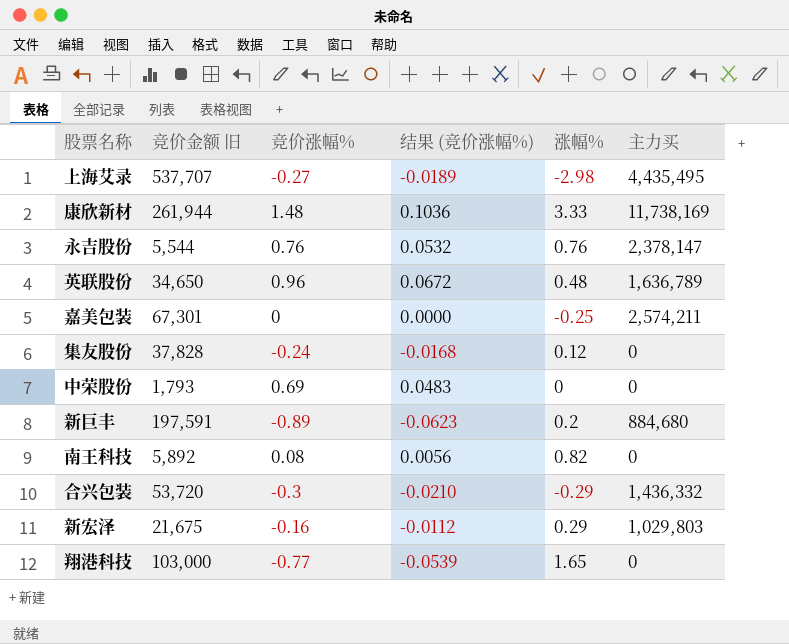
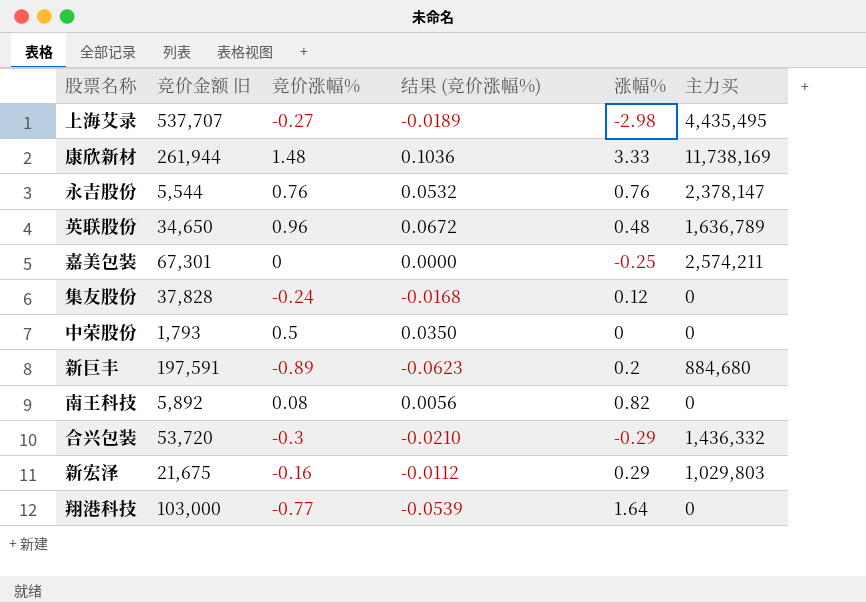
中荣股份 | 竞价涨幅%: 0.69 -> 0.5
中荣股份 | 结果 (竞价涨幅%): 0.0483 -> 0.0350
翔港科技 | 涨幅%: 1.65 -> 1.64

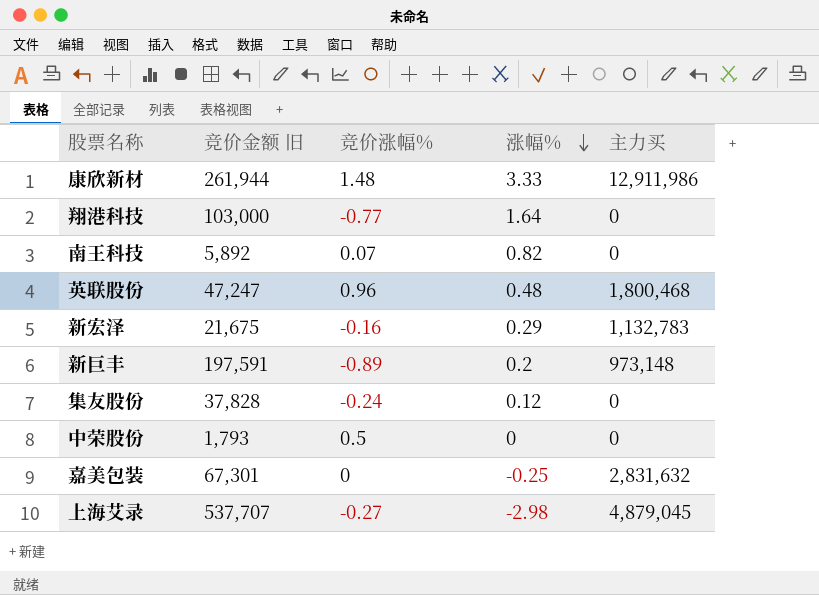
row order: none -> 涨幅% descending
column 结果 (竞价涨幅%) | formula: [竞价涨幅%] * 0.07 -> none
row 永吉股份: 5,544 | 0.76 | 0.0532 | 0.76 | 2,378,147 -> none
row 合兴包装: 53,720 | -0.3 | -0.0210 | -0.29 | 1,436,332 -> none
康欣新材 | 主力买: 11,738,169 -> 12,911,986
南王科技 | 竞价涨幅%: 0.08 -> 0.07
英联股份 | 竞价金额 旧: 34,650 -> 47,247
英联股份 | 主力买: 1,636,789 -> 1,800,468
新宏泽 | 主力买: 1,029,803 -> 1,132,783
新巨丰 | 主力买: 884,680 -> 973,148
嘉美包装 | 主力买: 2,574,211 -> 2,831,632
上海艾录 | 主力买: 4,435,495 -> 4,879,045

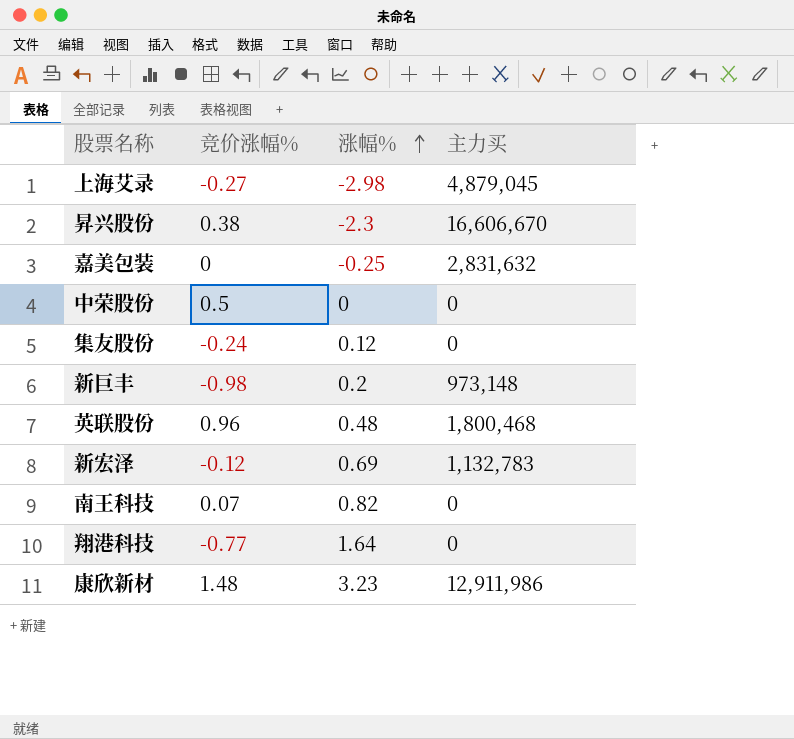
row order: 涨幅% descending -> 涨幅% ascending
column 竞价金额 旧 | position: 2 -> none
row 昇兴股份: none -> 0.38 | -2.3 | 16,606,670
新巨丰 | 竞价涨幅%: -0.89 -> -0.98
新宏泽 | 竞价涨幅%: -0.16 -> -0.12
新宏泽 | 涨幅%: 0.29 -> 0.69
康欣新材 | 涨幅%: 3.33 -> 3.23

